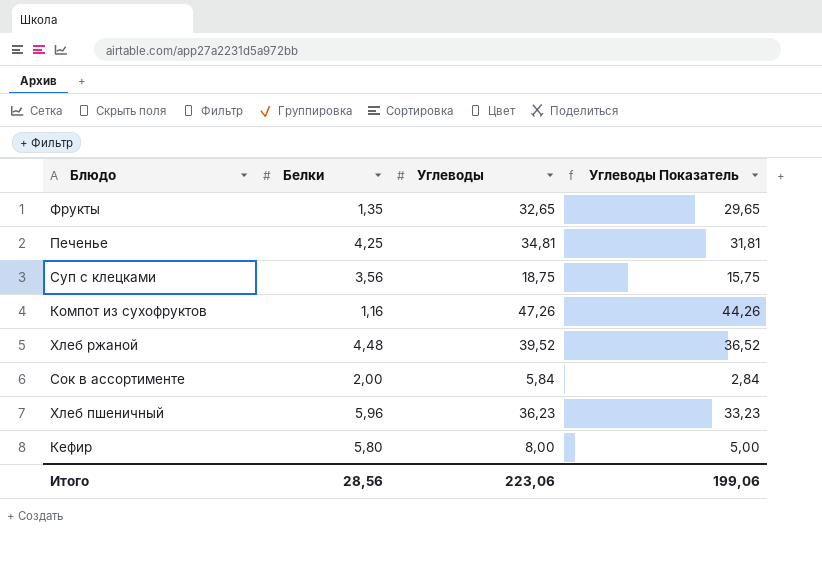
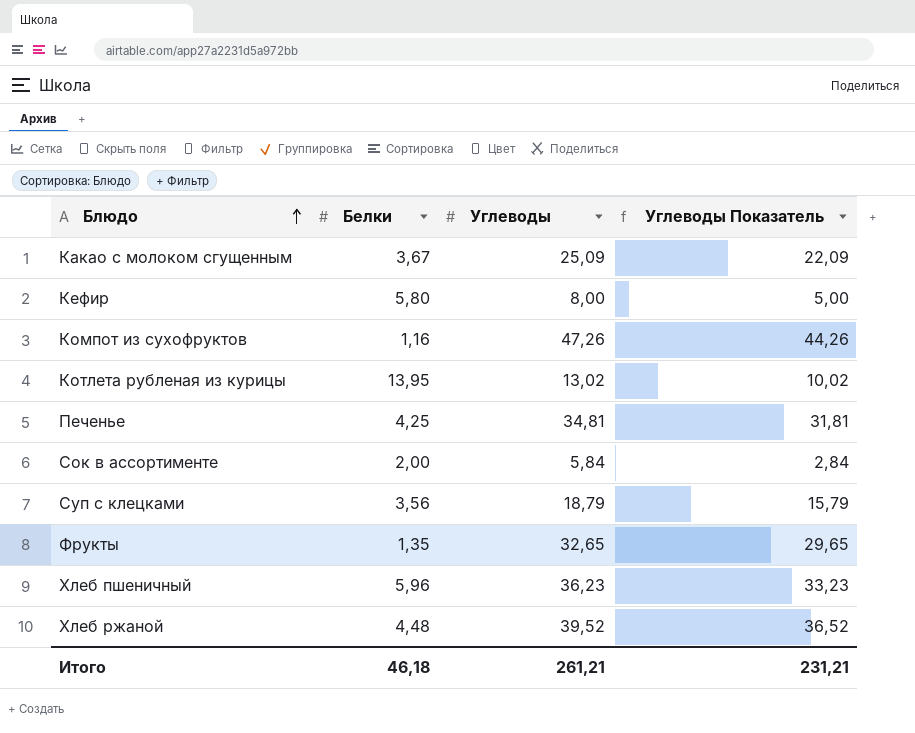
row order: none -> Блюдо ascending
row Какао с молоком сгущенным: none -> 3,67 | 25,09 | 22,09
row Котлета рубленая из курицы: none -> 13,95 | 13,02 | 10,02
Суп с клецками | Углеводы: 18,75 -> 18,79
Суп с клецками | Углеводы Показатель: 15,75 -> 15,79
Итого | Белки: 28,56 -> 46,18
Итого | Углеводы: 223,06 -> 261,21
Итого | Углеводы Показатель: 199,06 -> 231,21

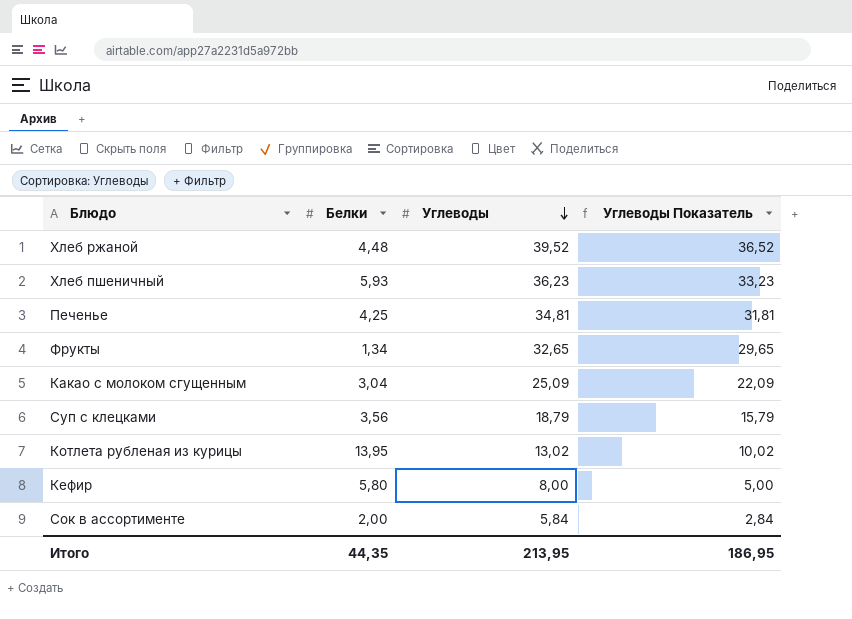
row order: Блюдо ascending -> Углеводы descending
row Компот из сухофруктов: 1,16 | 47,26 | 44,26 -> none
Хлеб пшеничный | Белки: 5,96 -> 5,93
Фрукты | Белки: 1,35 -> 1,34
Какао с молоком сгущенным | Белки: 3,67 -> 3,04
Итого | Белки: 46,18 -> 44,35
Итого | Углеводы: 261,21 -> 213,95
Итого | Углеводы Показатель: 231,21 -> 186,95

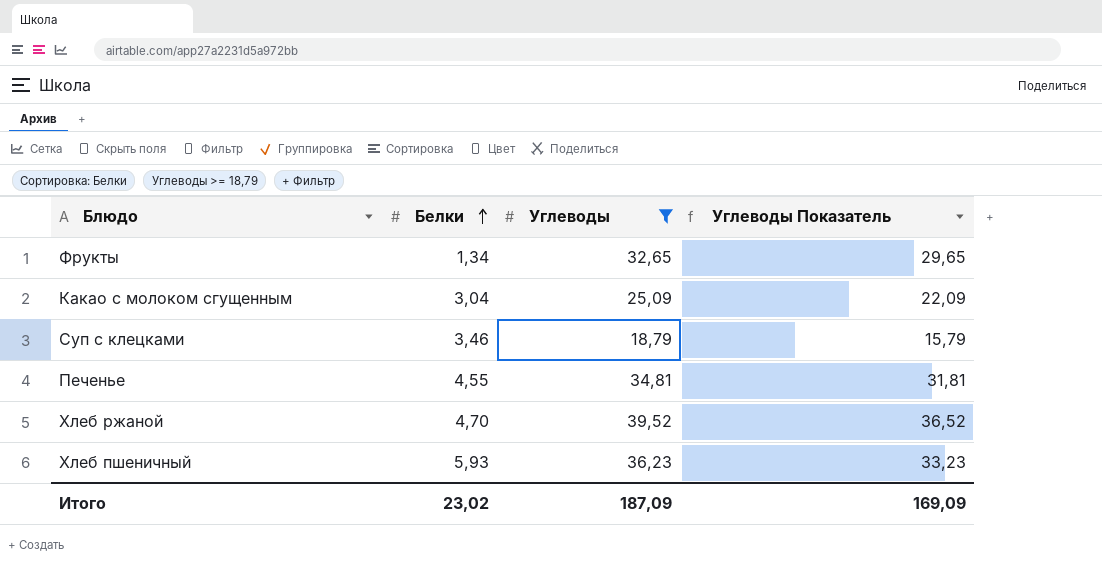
filter: none -> Углеводы >= 18,79
row order: Углеводы descending -> Белки ascending
Суп с клецками | Белки: 3,56 -> 3,46
Печенье | Белки: 4,25 -> 4,55
Хлеб ржаной | Белки: 4,48 -> 4,70
Итого | Белки: 44,35 -> 23,02
Итого | Углеводы: 213,95 -> 187,09
Итого | Углеводы Показатель: 186,95 -> 169,09

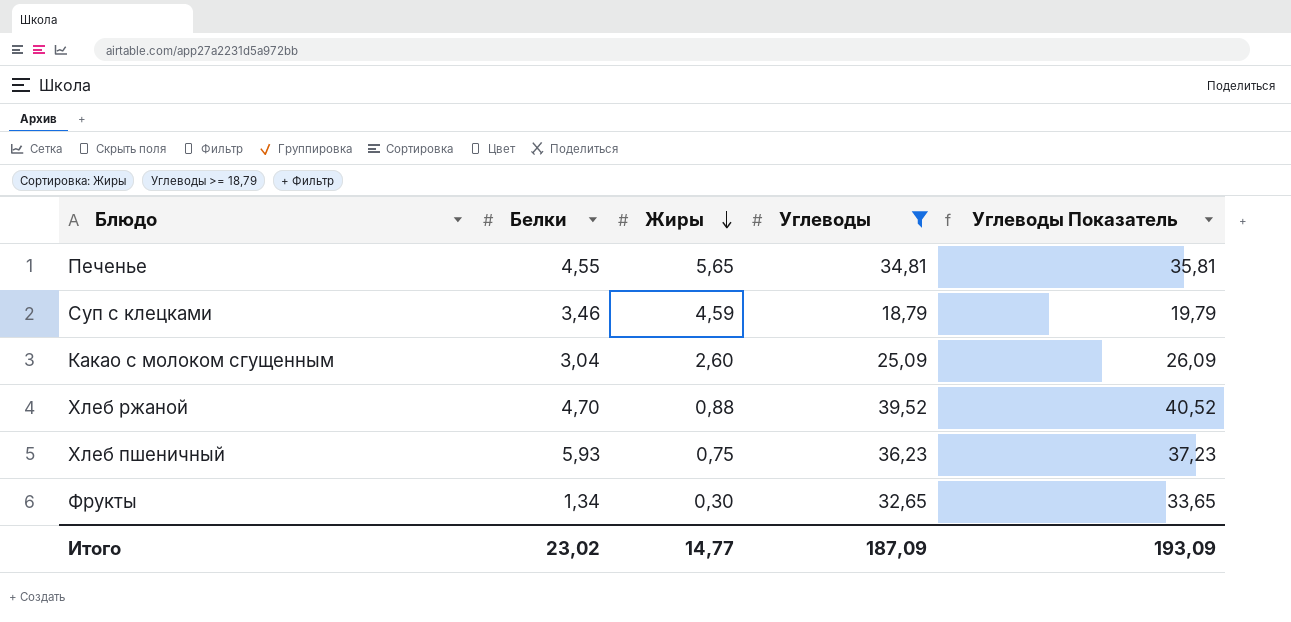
row order: Белки ascending -> Жиры descending
column Жиры | position: none -> 3
column Углеводы Показатель | formula: [Углеводы] - 3 -> [Углеводы] + 1
Итого | Углеводы Показатель: 169,09 -> 193,09

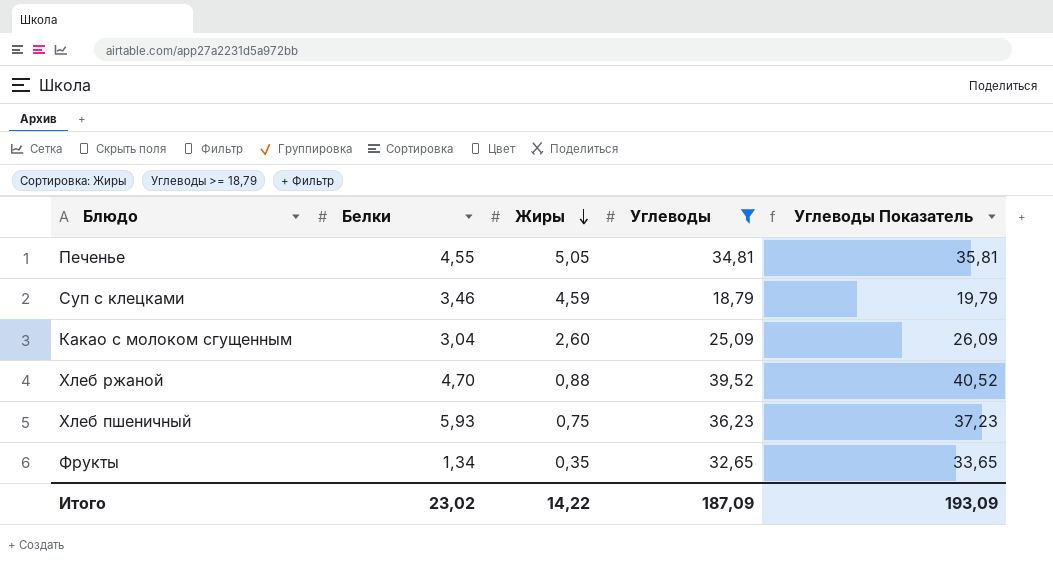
Печенье | Жиры: 5,65 -> 5,05
Фрукты | Жиры: 0,30 -> 0,35
Итого | Жиры: 14,77 -> 14,22

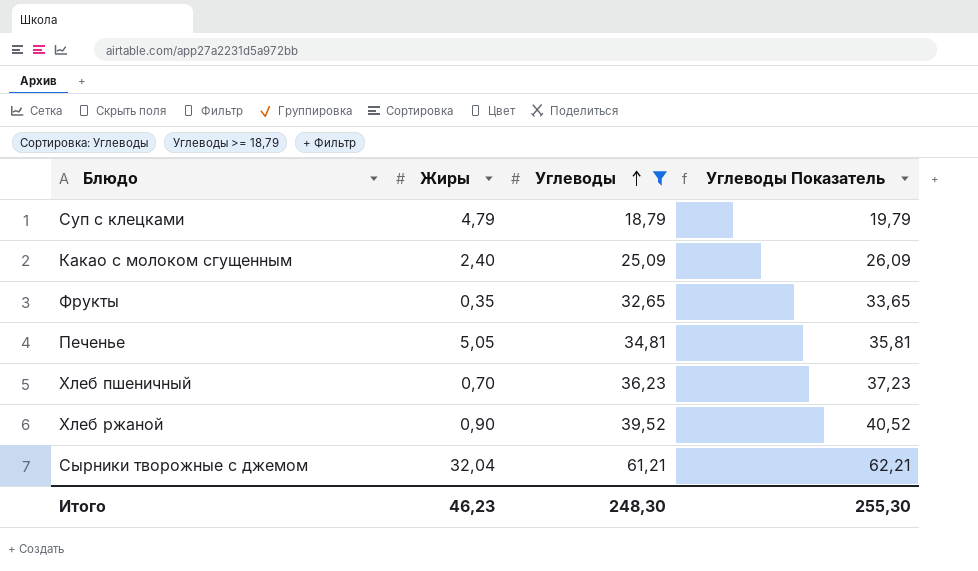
row order: Жиры descending -> Углеводы ascending
column Белки | position: 2 -> none
Суп с клецками | Жиры: 4,59 -> 4,79
Какао с молоком сгущенным | Жиры: 2,60 -> 2,40
Хлеб пшеничный | Жиры: 0,75 -> 0,70
Хлеб ржаной | Жиры: 0,88 -> 0,90
row Сырники творожные с джемом: none -> 32,04 | 61,21 | 62,21
Итого | Жиры: 14,22 -> 46,23
Итого | Углеводы: 187,09 -> 248,30
Итого | Углеводы Показатель: 193,09 -> 255,30

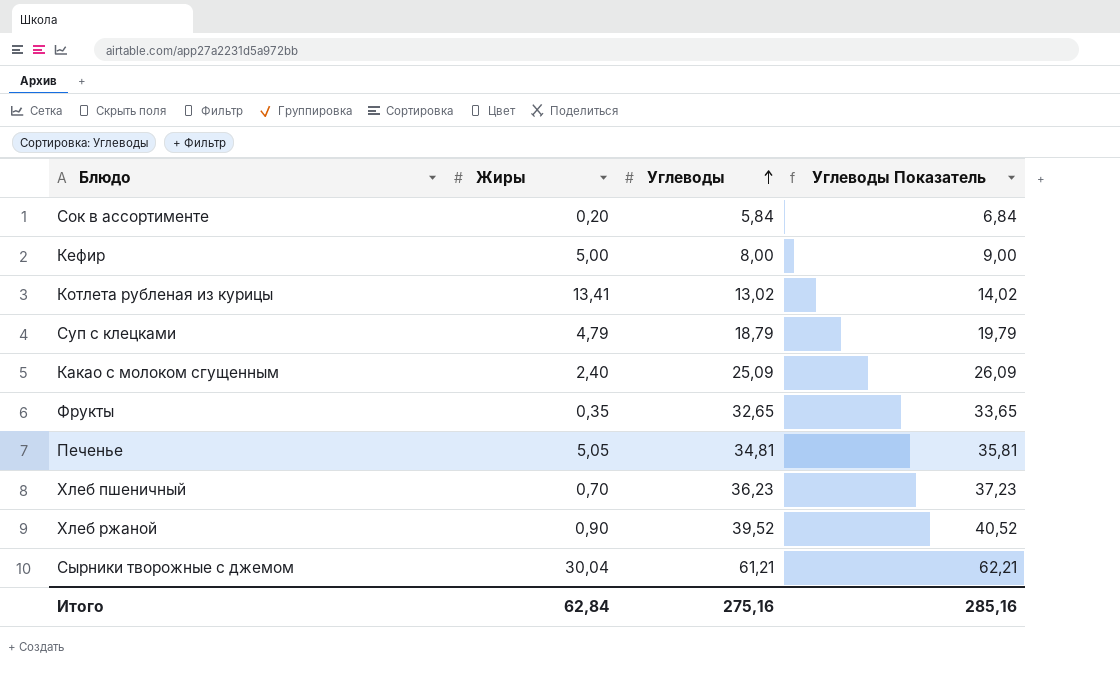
filter: Углеводы >= 18,79 -> none
Сырники творожные с джемом | Жиры: 32,04 -> 30,04
Итого | Жиры: 46,23 -> 62,84
Итого | Углеводы: 248,30 -> 275,16
Итого | Углеводы Показатель: 255,30 -> 285,16

